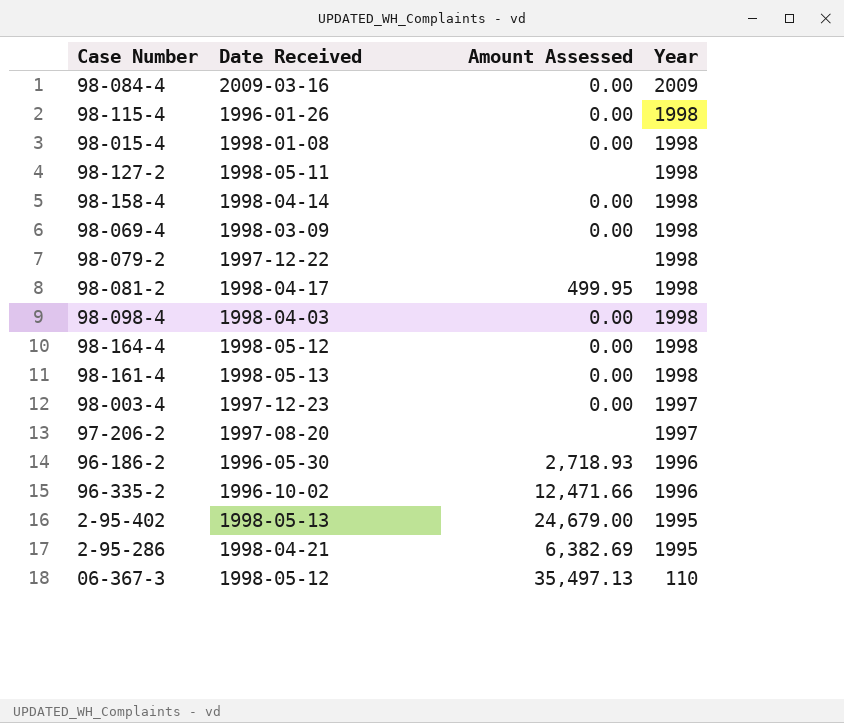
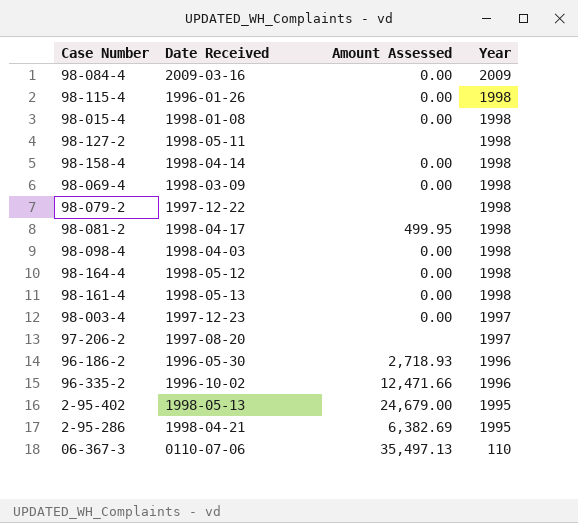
06-367-3 | Date Received: 1998-05-12 -> 0110-07-06

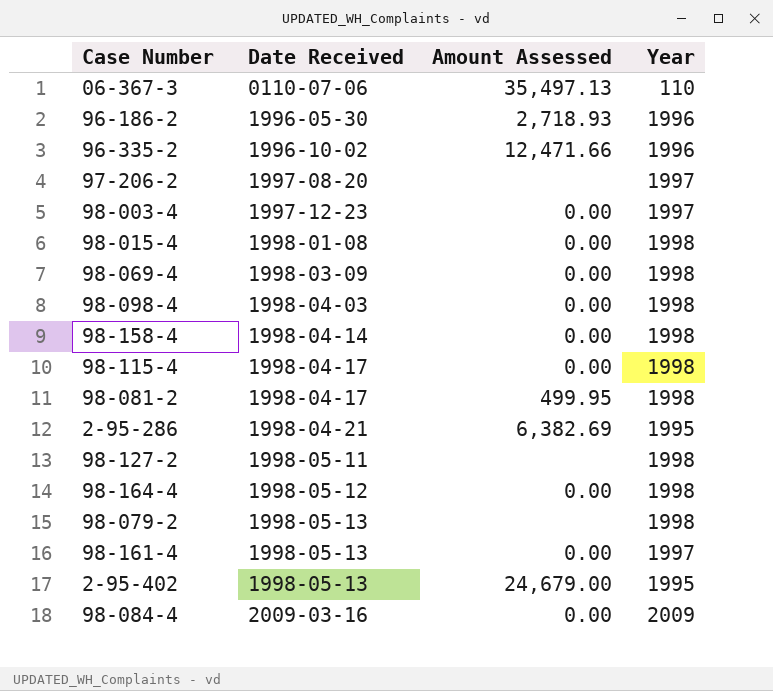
row order: Year descending -> Date Received ascending
98-115-4 | Date Received: 1996-01-26 -> 1998-04-17
98-079-2 | Date Received: 1997-12-22 -> 1998-05-13
98-161-4 | Year: 1998 -> 1997

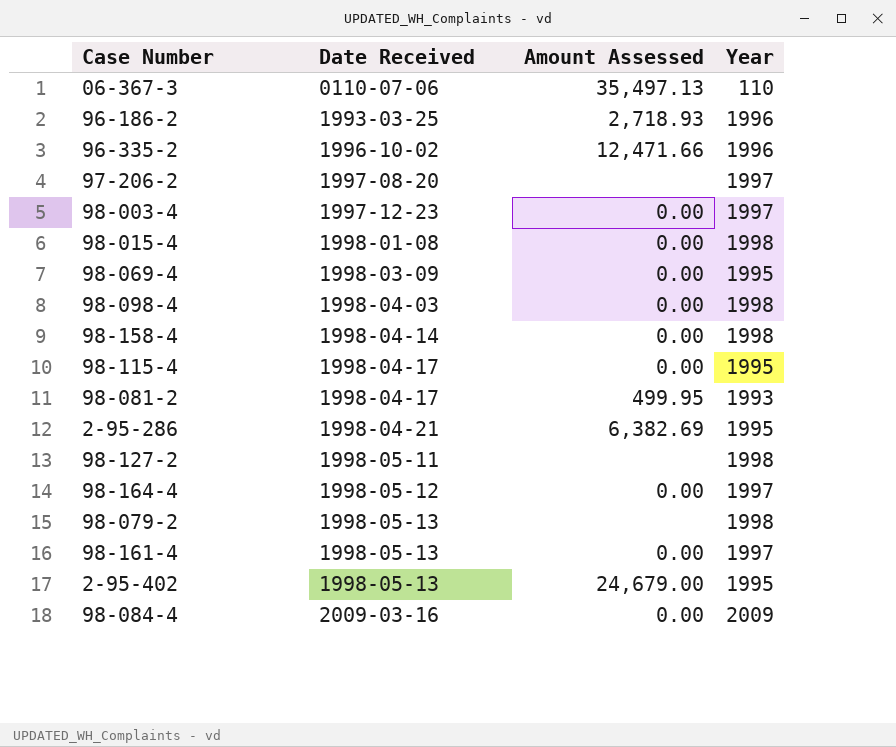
96-186-2 | Date Received: 1996-05-30 -> 1993-03-25
98-069-4 | Year: 1998 -> 1995
98-115-4 | Year: 1998 -> 1995
98-081-2 | Year: 1998 -> 1993
98-164-4 | Year: 1998 -> 1997

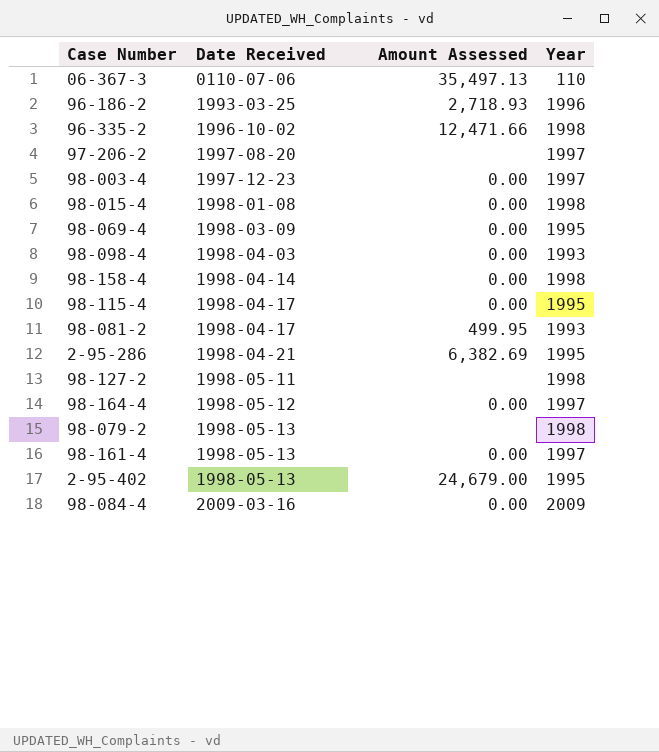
96-335-2 | Year: 1996 -> 1998
98-098-4 | Year: 1998 -> 1993

